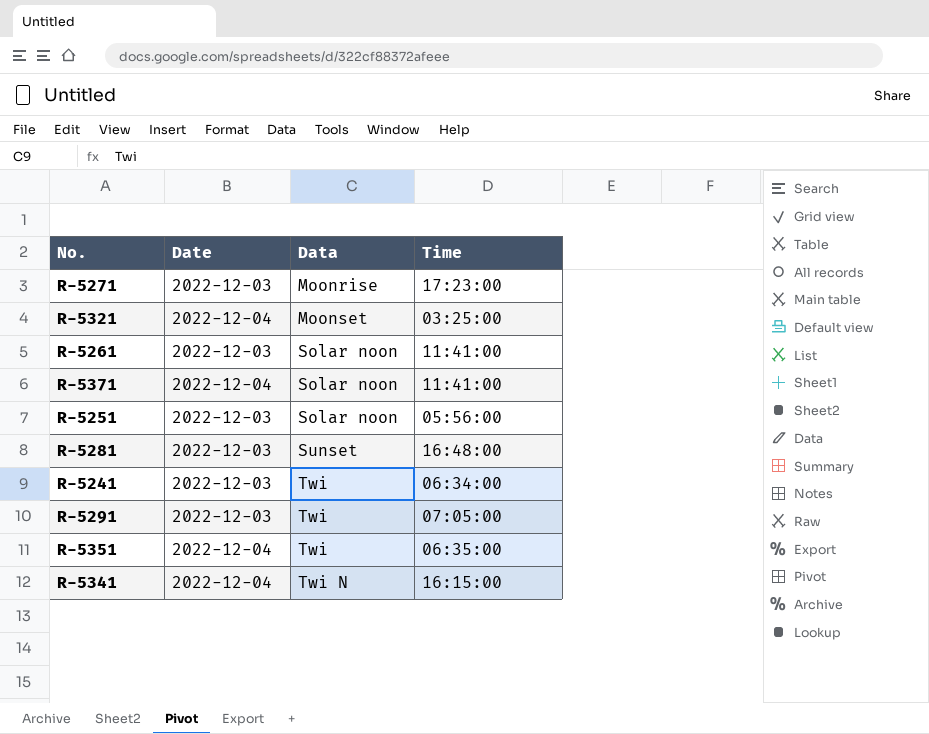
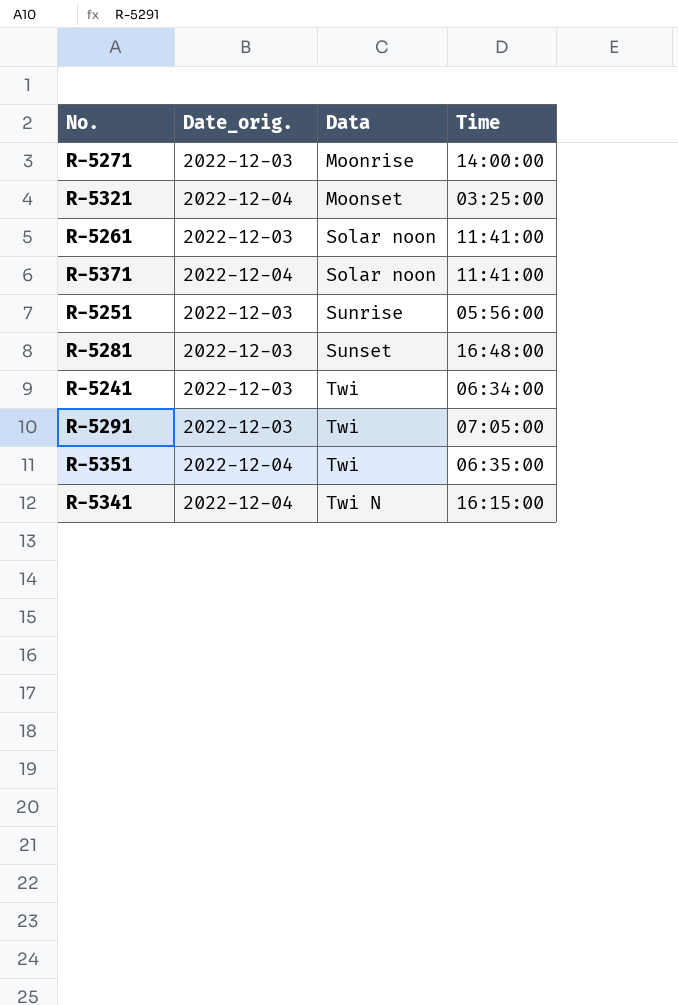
column name: Date -> Date_orig.
R-5271 | Time: 17:23:00 -> 14:00:00
R-5251 | Data: Solar noon -> Sunrise

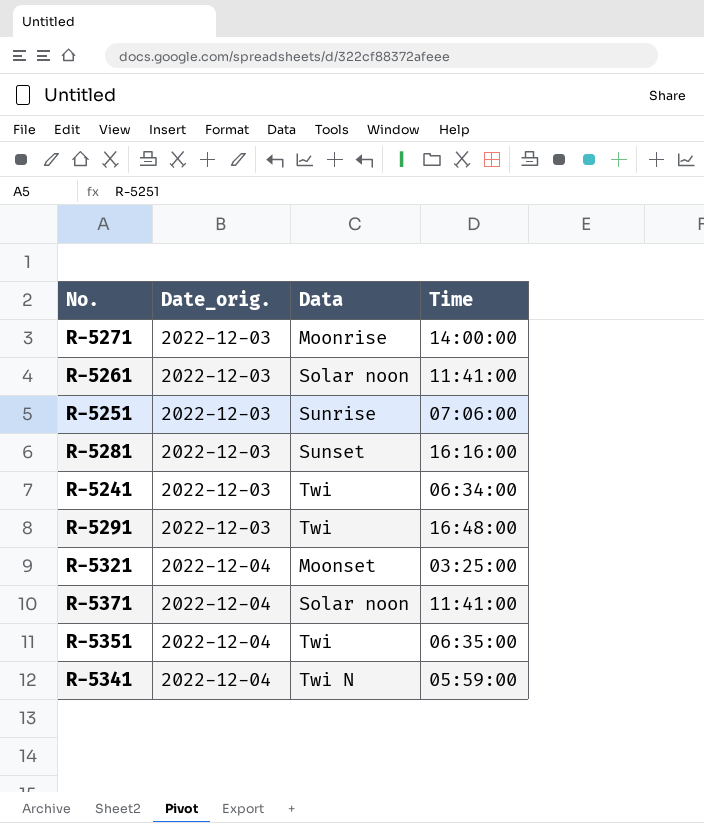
row order: Data ascending -> Date_orig. ascending
R-5251 | Time: 05:56:00 -> 07:06:00
R-5281 | Time: 16:48:00 -> 16:16:00
R-5291 | Time: 07:05:00 -> 16:48:00
R-5341 | Time: 16:15:00 -> 05:59:00

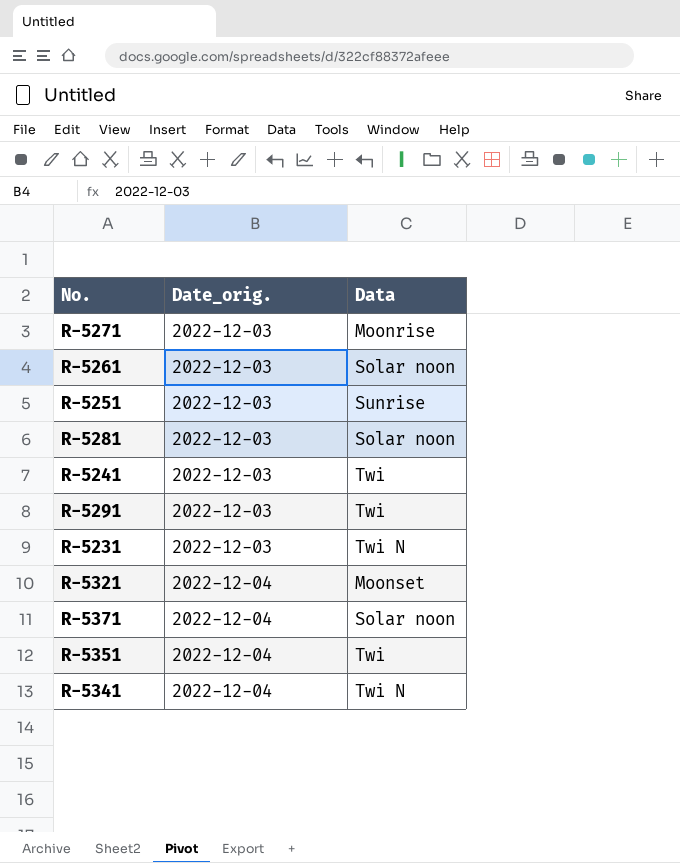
column Time | position: 4 -> none
R-5281 | Data: Sunset -> Solar noon
row R-5231: none -> 2022-12-03 | Twi N

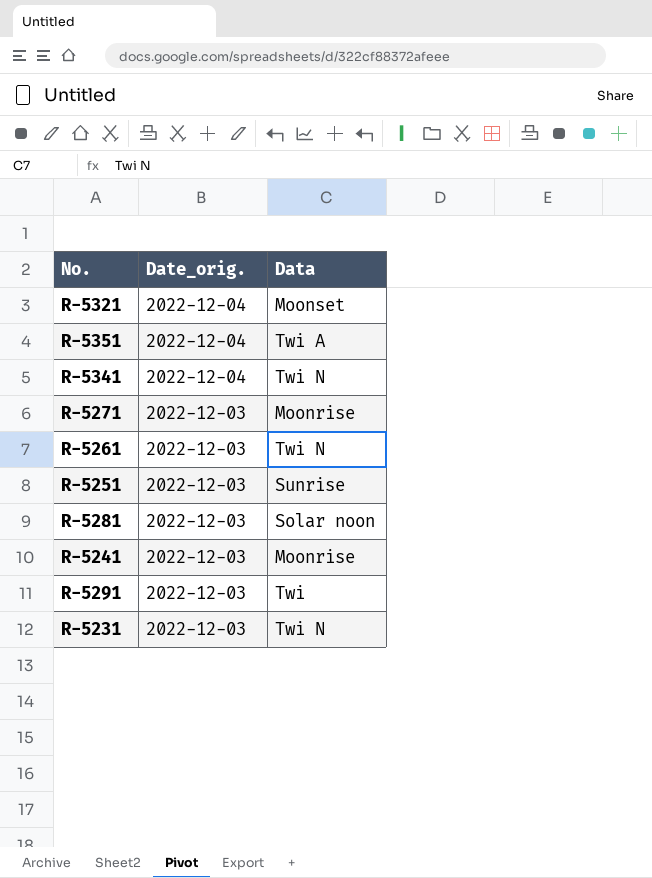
row order: Date_orig. ascending -> Date_orig. descending
row R-5371: 2022-12-04 | Solar noon -> none
R-5351 | Data: Twi -> Twi A
R-5261 | Data: Solar noon -> Twi N
R-5241 | Data: Twi -> Moonrise

